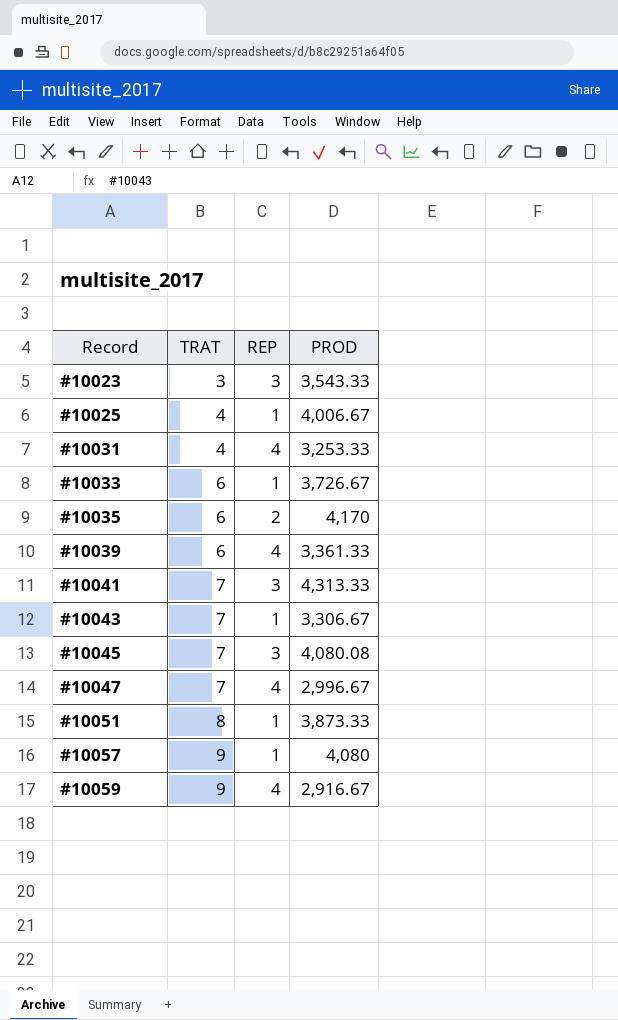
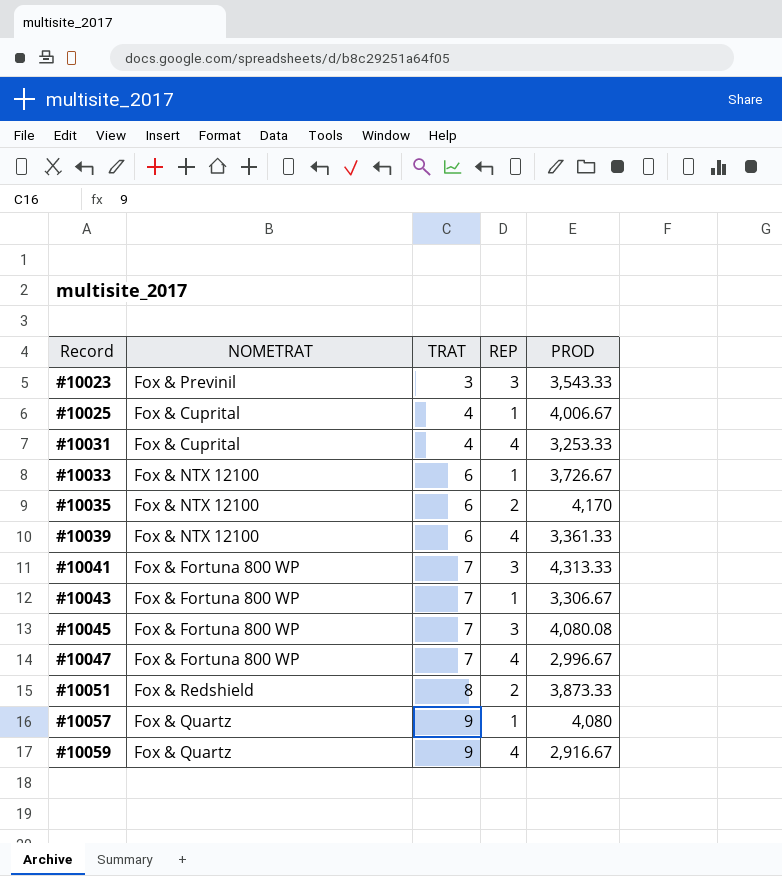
column NOMETRAT | position: none -> 2
#10051 | REP: 1 -> 2

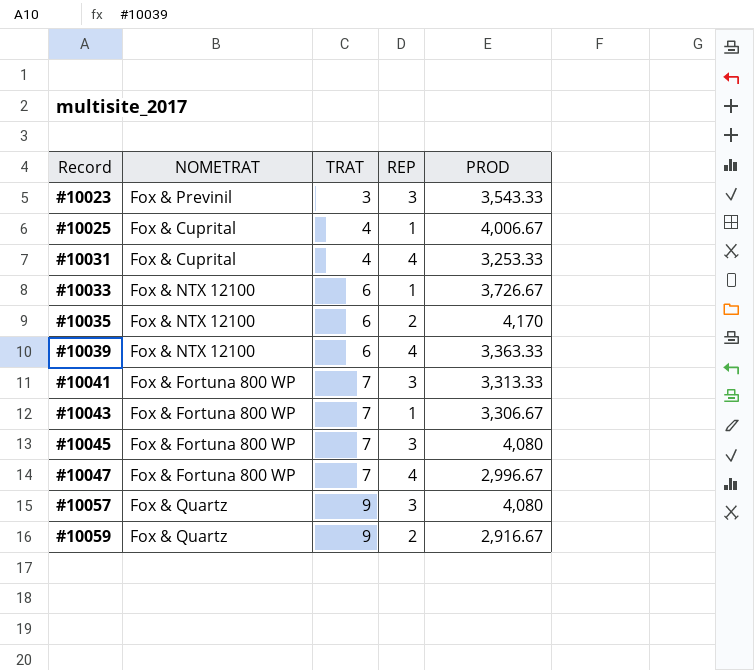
row #10051: Fox & Redshield | 8 | 2 | 3,873.33 -> none
#10039 | PROD: 3,361.33 -> 3,363.33
#10041 | PROD: 4,313.33 -> 3,313.33
#10045 | PROD: 4,080.08 -> 4,080
#10057 | REP: 1 -> 3
#10059 | REP: 4 -> 2

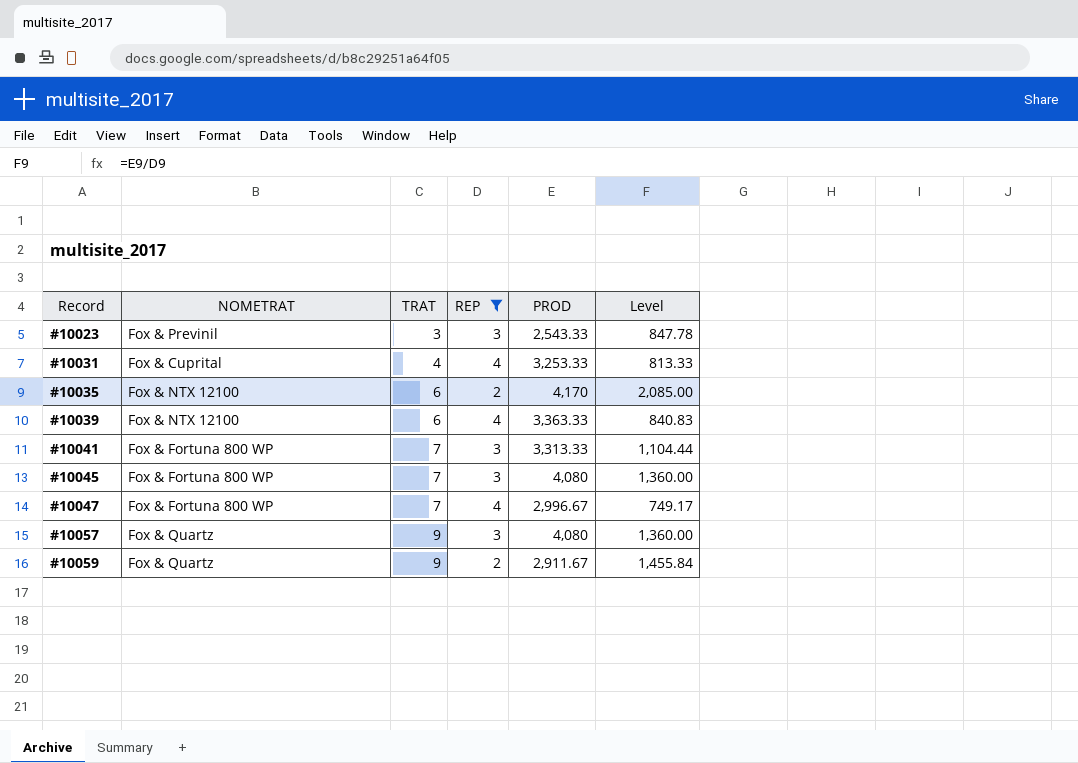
filter: none -> REP != 1
column Level | formula: none -> [PROD] / [REP]
#10023 | PROD: 3,543.33 -> 2,543.33
#10059 | PROD: 2,916.67 -> 2,911.67

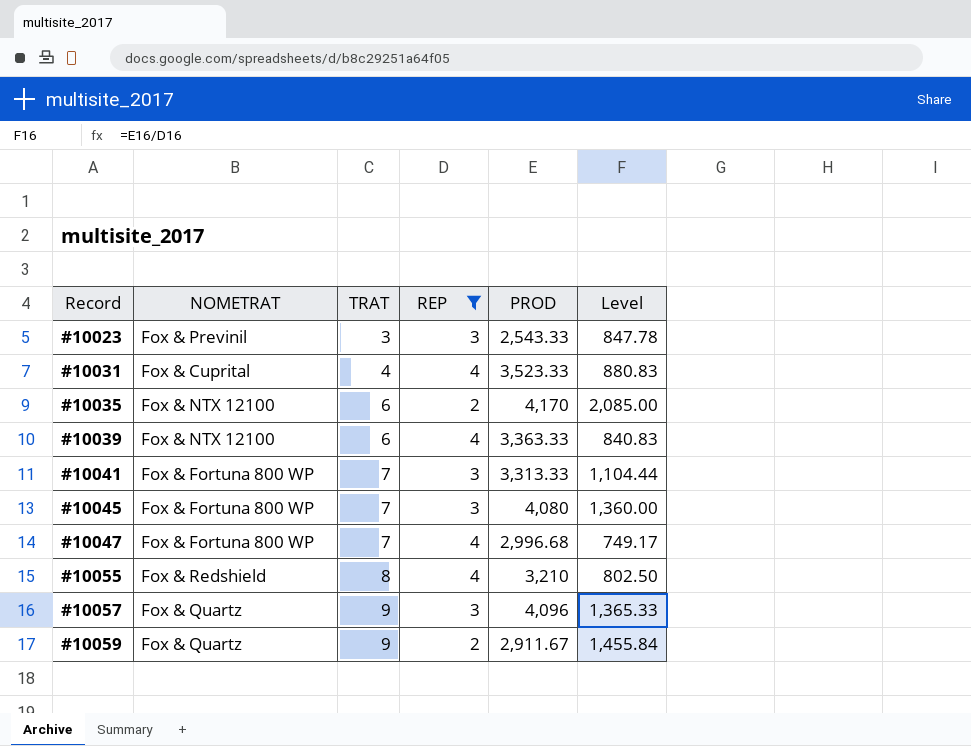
#10031 | PROD: 3,253.33 -> 3,523.33
#10031 | Level: 813.33 -> 880.83
#10047 | PROD: 2,996.67 -> 2,996.68
row #10055: none -> Fox & Redshield | 8 | 4 | 3,210 | 802.50
#10057 | PROD: 4,080 -> 4,096
#10057 | Level: 1,360.00 -> 1,365.33

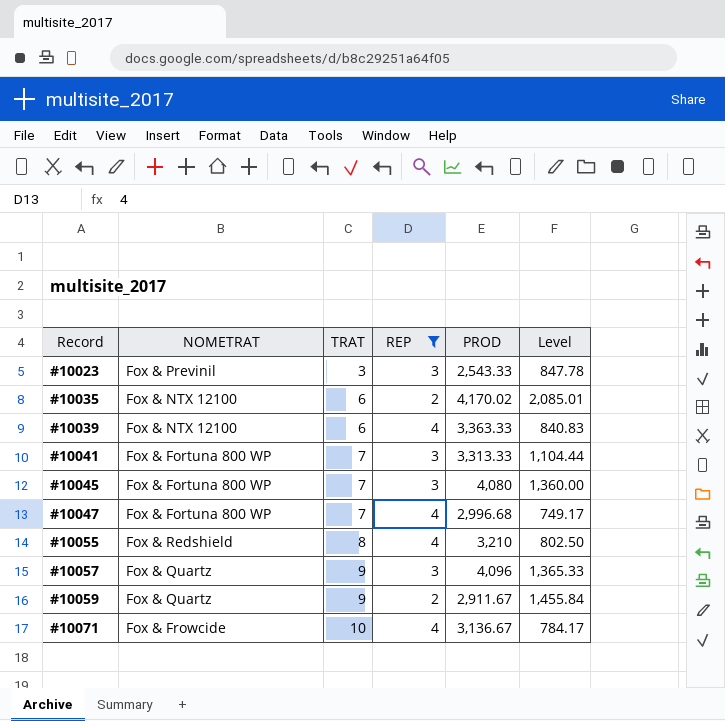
row #10031: Fox & Cuprital | 4 | 4 | 3,523.33 | 880.83 -> none
#10035 | PROD: 4,170 -> 4,170.02
#10035 | Level: 2,085.00 -> 2,085.01
row #10071: none -> Fox & Frowcide | 10 | 4 | 3,136.67 | 784.17

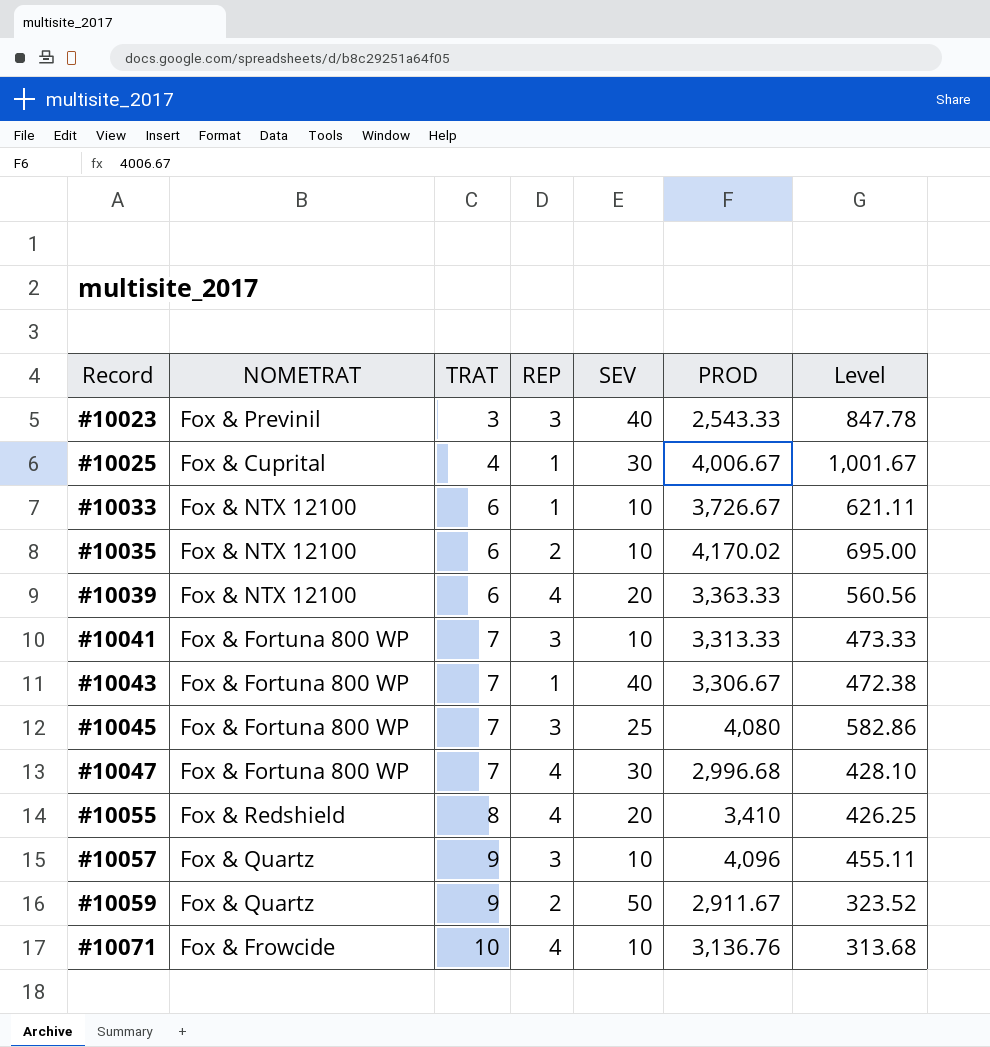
filter: REP != 1 -> none
column SEV | position: none -> 5
column Level | formula: [PROD] / [REP] -> [PROD] / [TRAT]
#10055 | PROD: 3,210 -> 3,410
#10071 | PROD: 3,136.67 -> 3,136.76

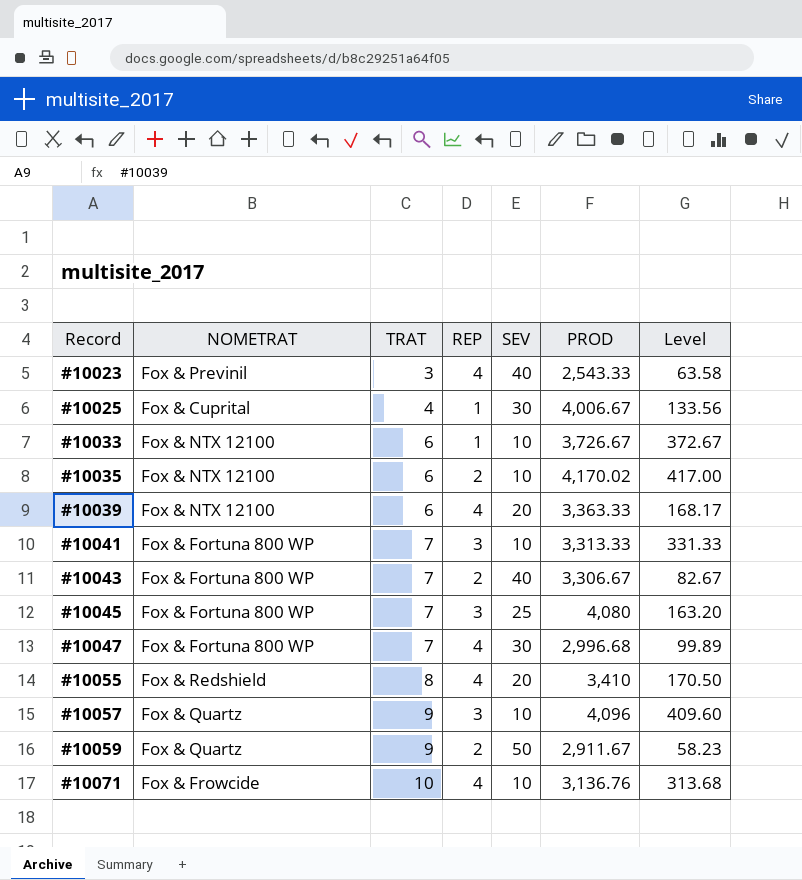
column Level | formula: [PROD] / [TRAT] -> [PROD] / [SEV]
#10023 | REP: 3 -> 4
#10043 | REP: 1 -> 2

